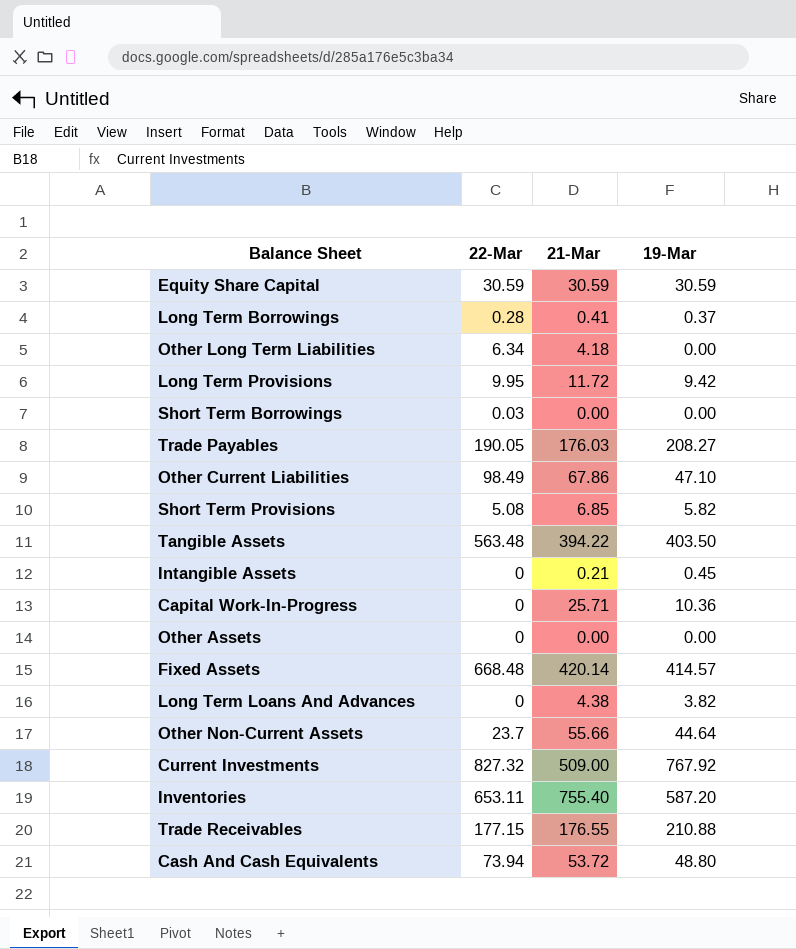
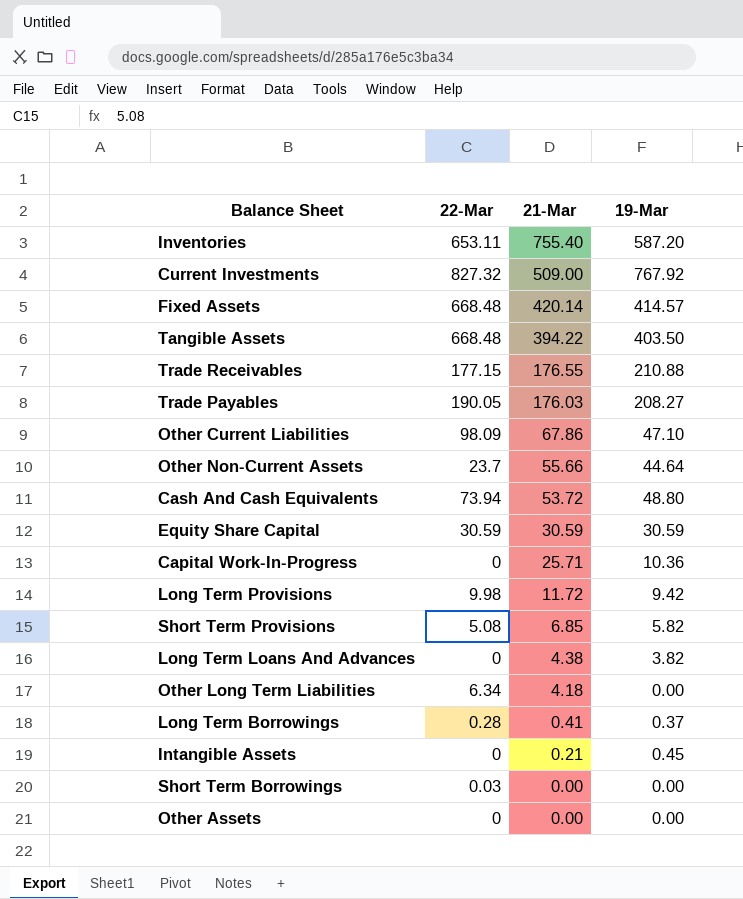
row order: none -> 21-Mar descending
Tangible Assets | 22-Mar: 563.48 -> 668.48
Other Current Liabilities | 22-Mar: 98.49 -> 98.09
Long Term Provisions | 22-Mar: 9.95 -> 9.98

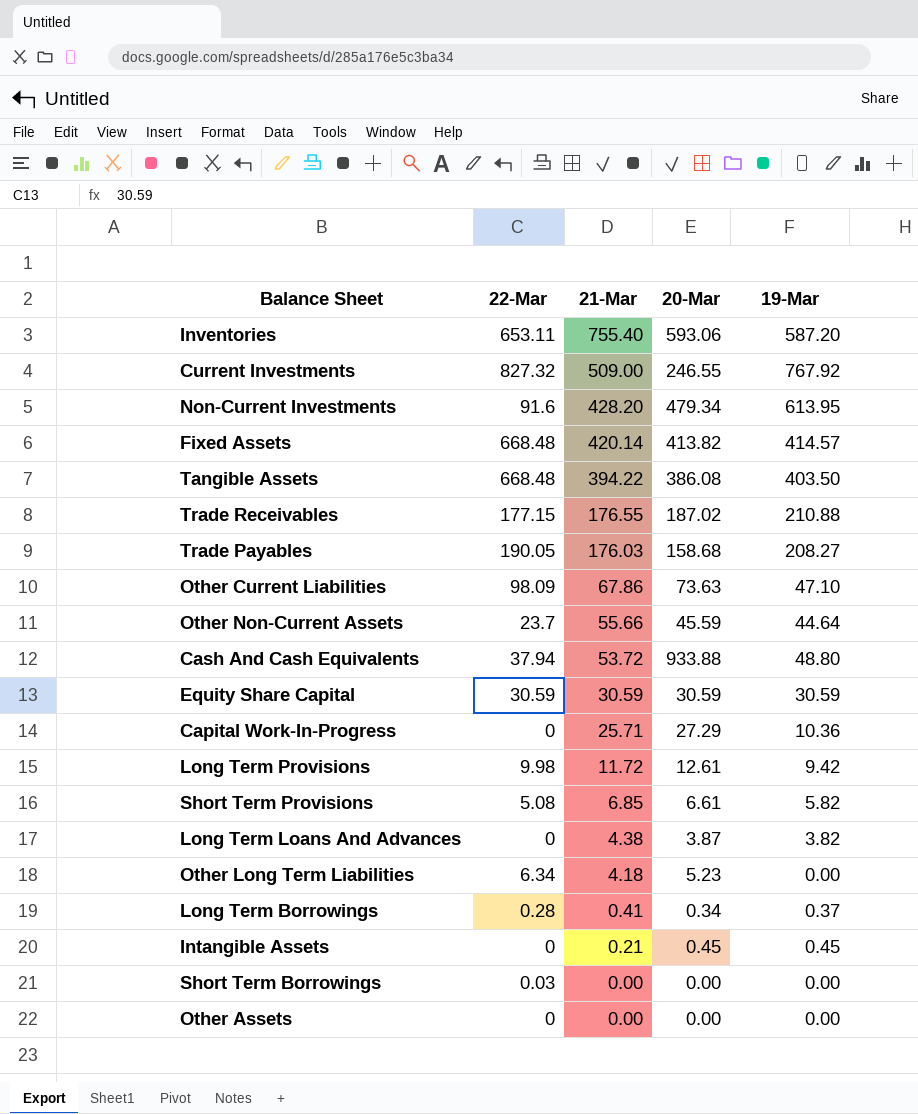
column 20-Mar | position: none -> 4
row Non-Current Investments: none -> 91.6 | 428.20 | 479.34 | 613.95
Cash And Cash Equivalents | 22-Mar: 73.94 -> 37.94

